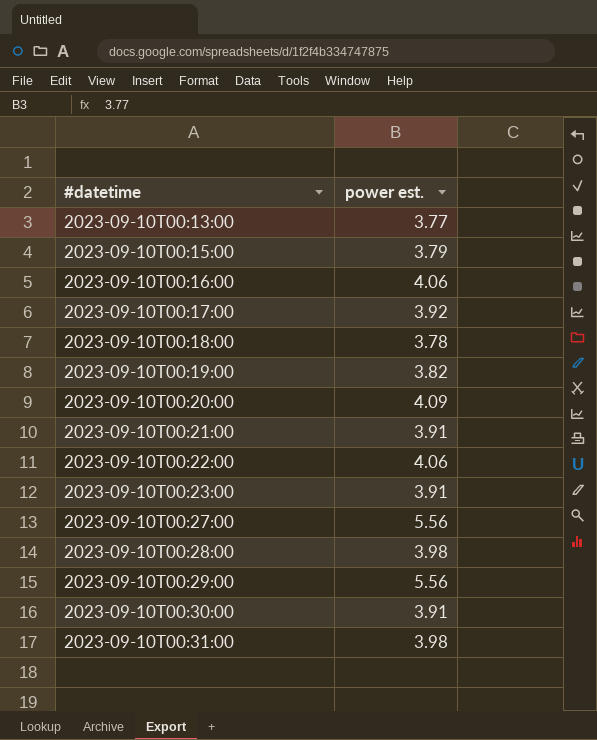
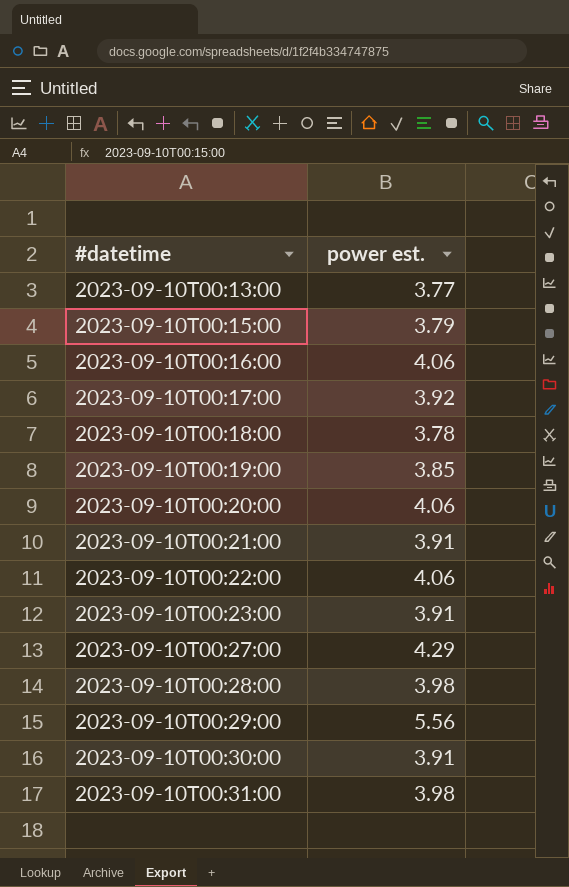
2023-09-10T00:19:00 | power est.: 3.82 -> 3.85
2023-09-10T00:20:00 | power est.: 4.09 -> 4.06
2023-09-10T00:27:00 | power est.: 5.56 -> 4.29

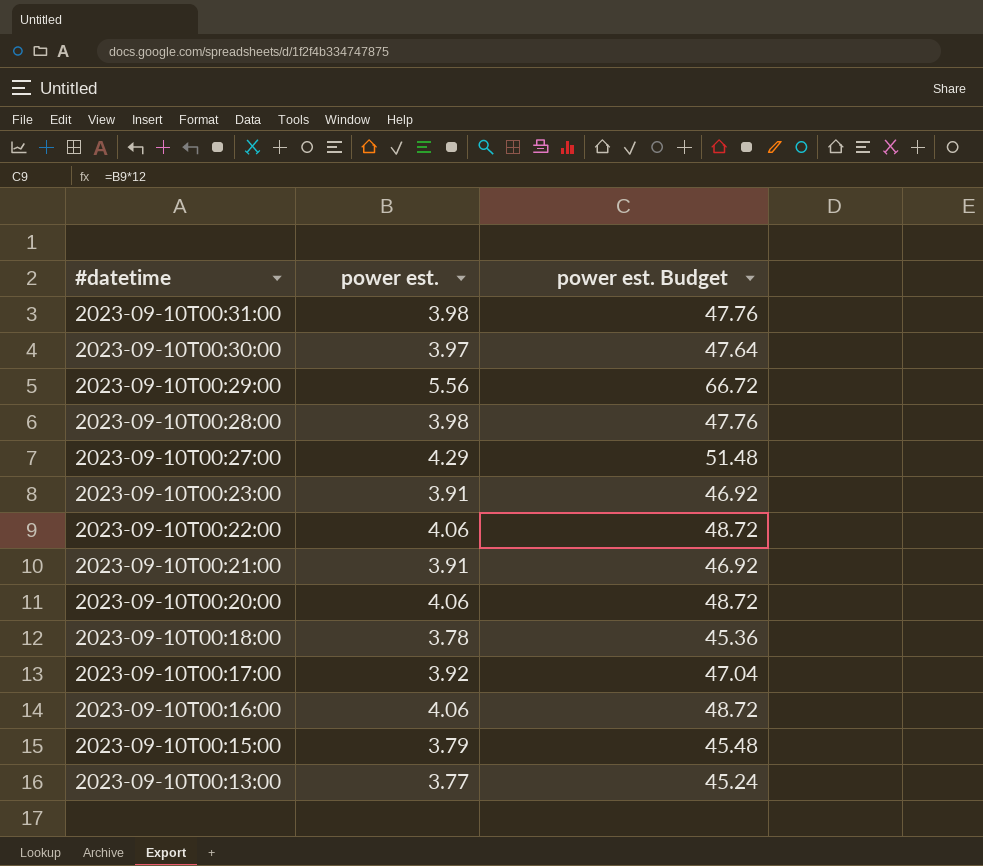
row order: #datetime ascending -> #datetime descending
column power est. Budget | formula: none -> [power est.] * 12
row 2023-09-10T00:19:00: 3.85 -> none
2023-09-10T00:30:00 | power est.: 3.91 -> 3.97

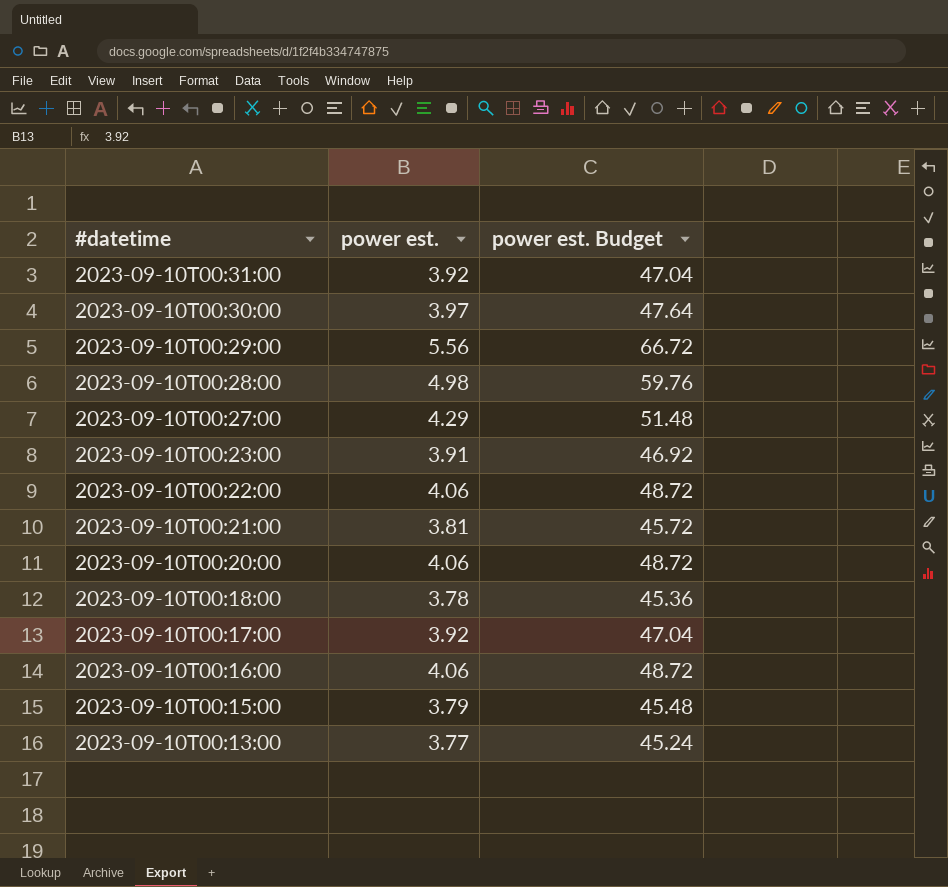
2023-09-10T00:31:00 | power est.: 3.98 -> 3.92
2023-09-10T00:31:00 | power est. Budget: 47.76 -> 47.04
2023-09-10T00:28:00 | power est.: 3.98 -> 4.98
2023-09-10T00:28:00 | power est. Budget: 47.76 -> 59.76
2023-09-10T00:21:00 | power est.: 3.91 -> 3.81
2023-09-10T00:21:00 | power est. Budget: 46.92 -> 45.72

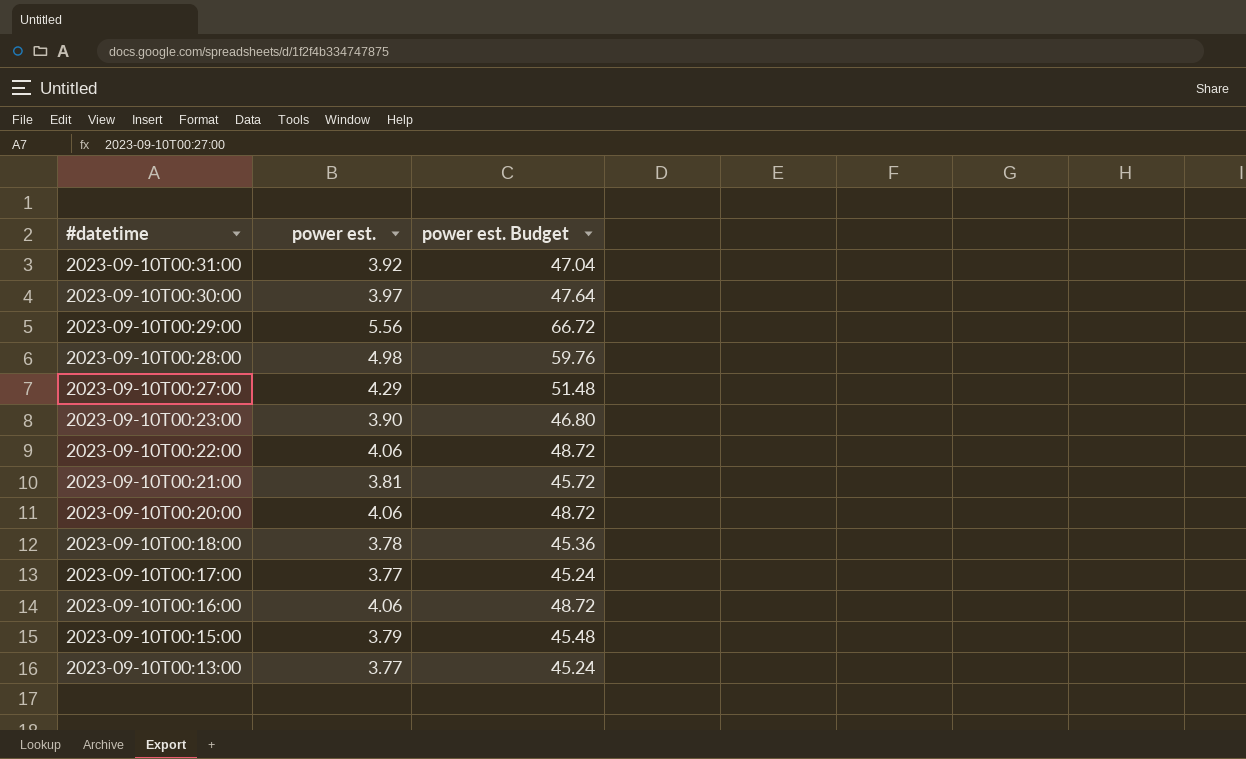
2023-09-10T00:23:00 | power est.: 3.91 -> 3.90
2023-09-10T00:23:00 | power est. Budget: 46.92 -> 46.80
2023-09-10T00:17:00 | power est.: 3.92 -> 3.77
2023-09-10T00:17:00 | power est. Budget: 47.04 -> 45.24

